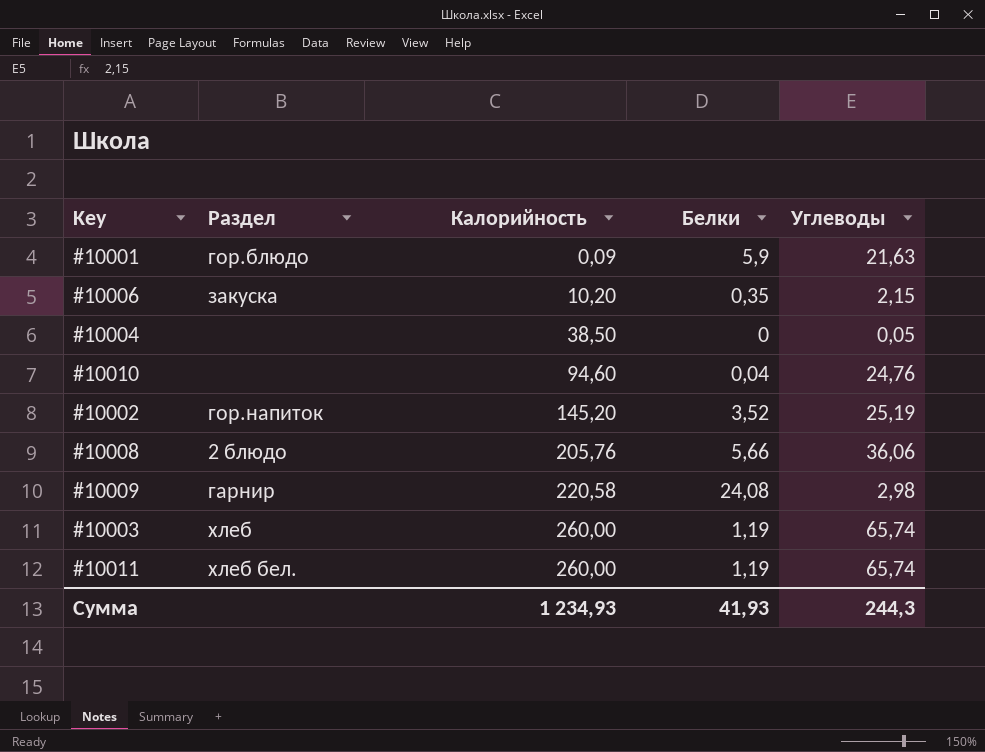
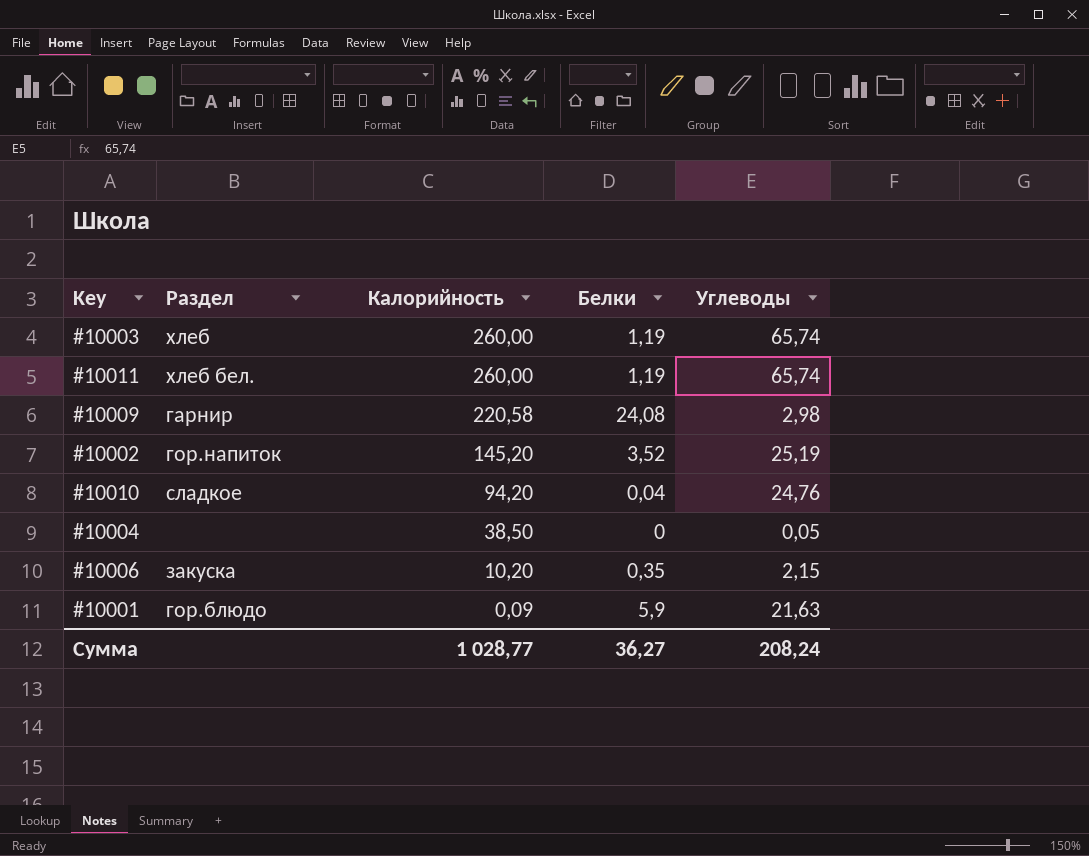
row order: Калорийность ascending -> Калорийность descending
row #10008: 2 блюдо | 205,76 | 5,66 | 36,06 -> none
#10010 | Раздел: none -> сладкое
#10010 | Калорийность: 94,60 -> 94,20
Сумма | Калорийность: 1 234,93 -> 1 028,77
Сумма | Белки: 41,93 -> 36,27
Сумма | Углеводы: 244,3 -> 208,24

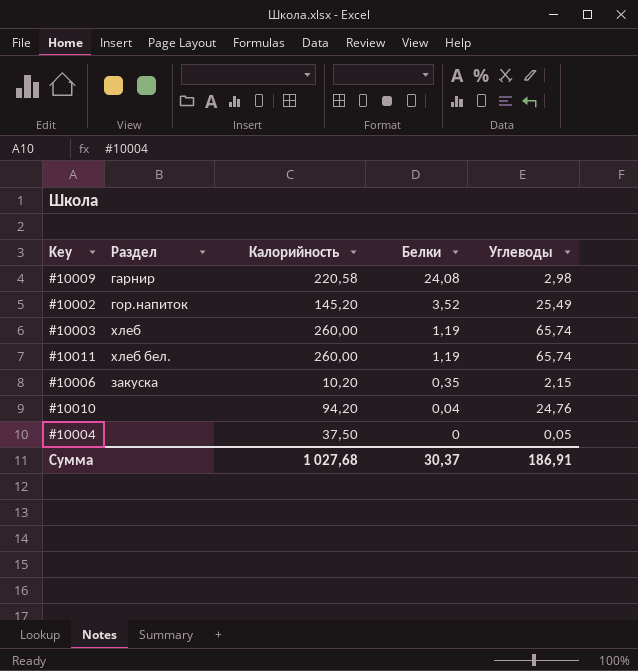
row order: Калорийность descending -> Белки descending
row #10001: гор.блюдо | 0,09 | 5,9 | 21,63 -> none
#10002 | Углеводы: 25,19 -> 25,49
#10010 | Раздел: сладкое -> none
#10004 | Калорийность: 38,50 -> 37,50
Сумма | Калорийность: 1 028,77 -> 1 027,68
Сумма | Белки: 36,27 -> 30,37
Сумма | Углеводы: 208,24 -> 186,91

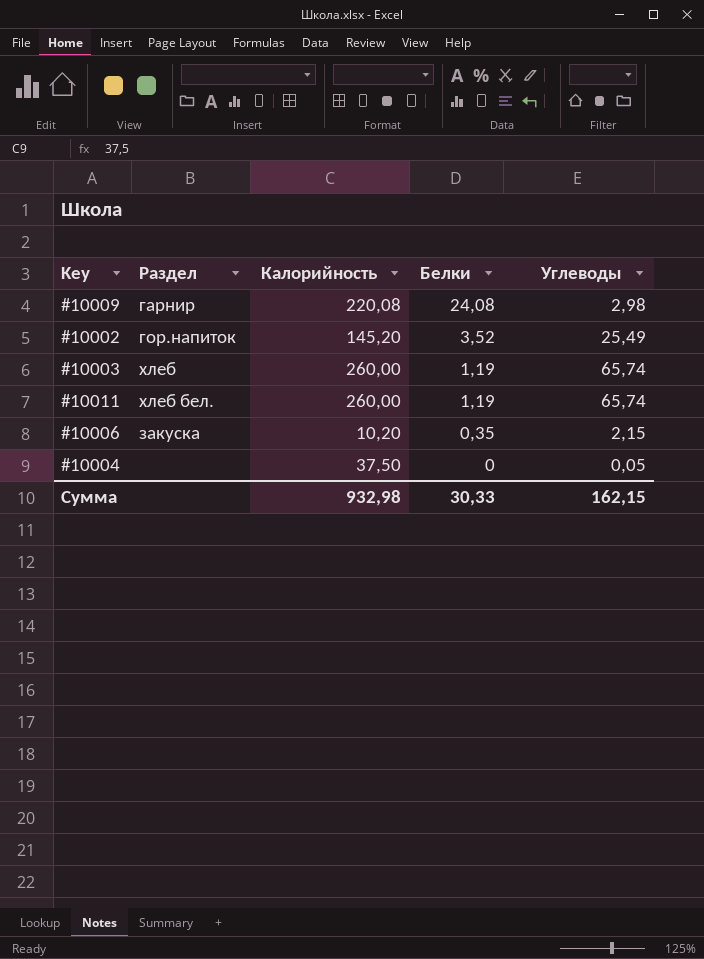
row #10010: none | 94,20 | 0,04 | 24,76 -> none
#10009 | Калорийность: 220,58 -> 220,08
Сумма | Калорийность: 1 027,68 -> 932,98
Сумма | Белки: 30,37 -> 30,33
Сумма | Углеводы: 186,91 -> 162,15

